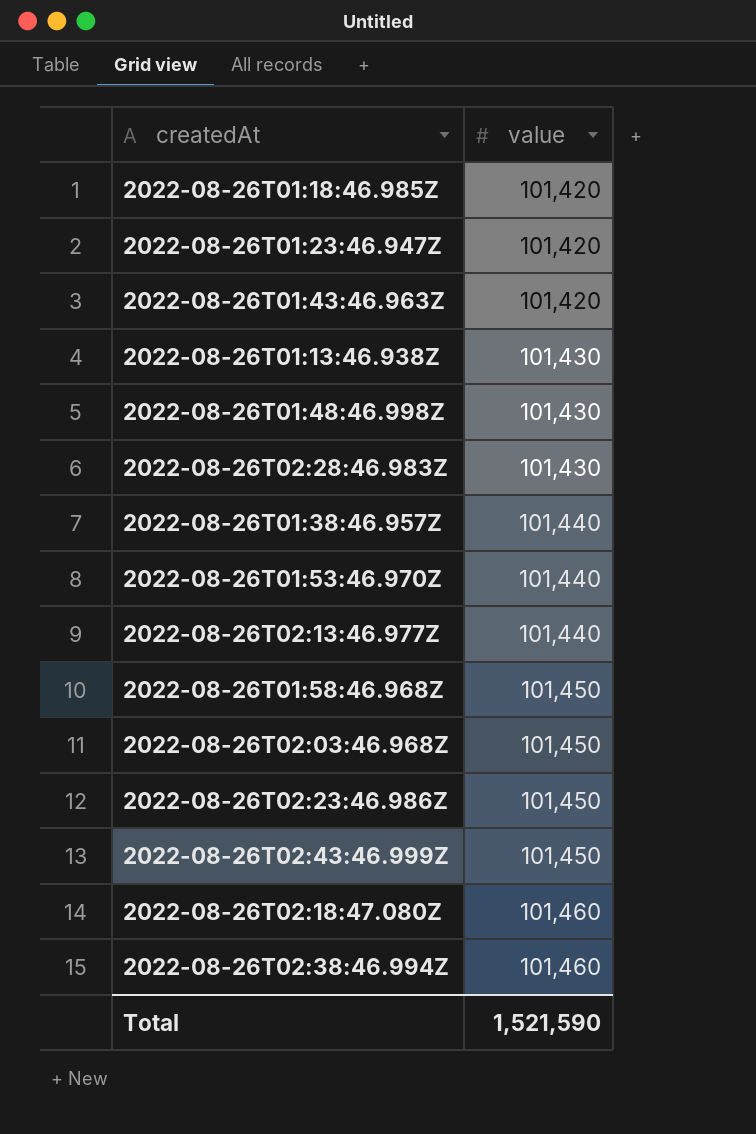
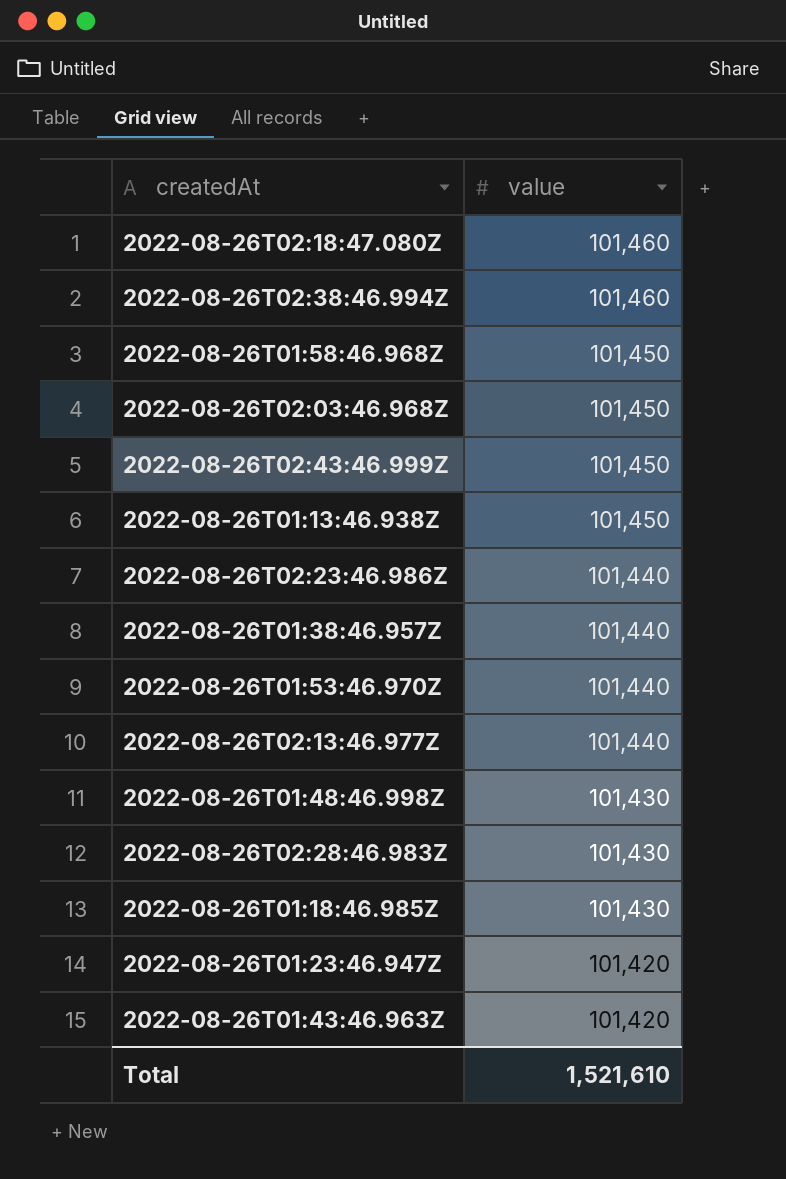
row order: value ascending -> value descending
2022-08-26T01:13:46.938Z | value: 101,430 -> 101,450
2022-08-26T02:23:46.986Z | value: 101,450 -> 101,440
2022-08-26T01:18:46.985Z | value: 101,420 -> 101,430
Total | value: 1,521,590 -> 1,521,610

